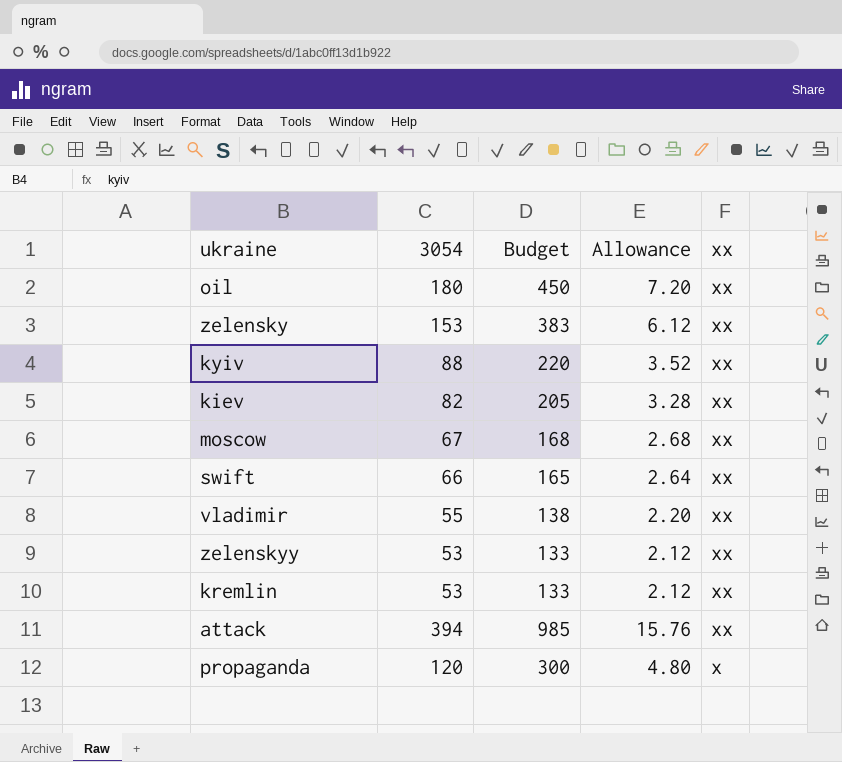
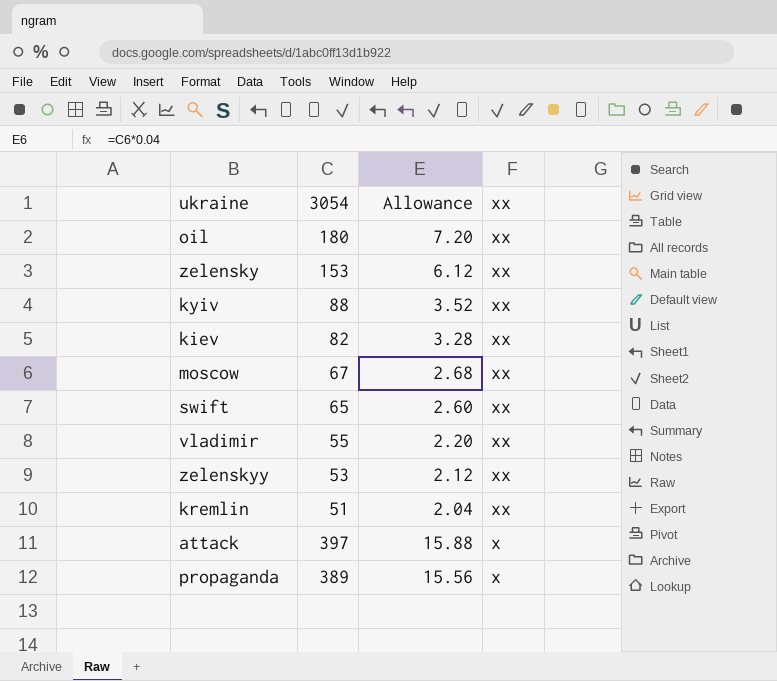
column Budget | formula: [3054] * 2.5 -> none
swift | 3054: 66 -> 65
swift | Allowance: 2.64 -> 2.60
kremlin | 3054: 53 -> 51
kremlin | Allowance: 2.12 -> 2.04
attack | 3054: 394 -> 397
attack | Allowance: 15.76 -> 15.88
attack | xx: xx -> x
propaganda | 3054: 120 -> 389
propaganda | Allowance: 4.80 -> 15.56

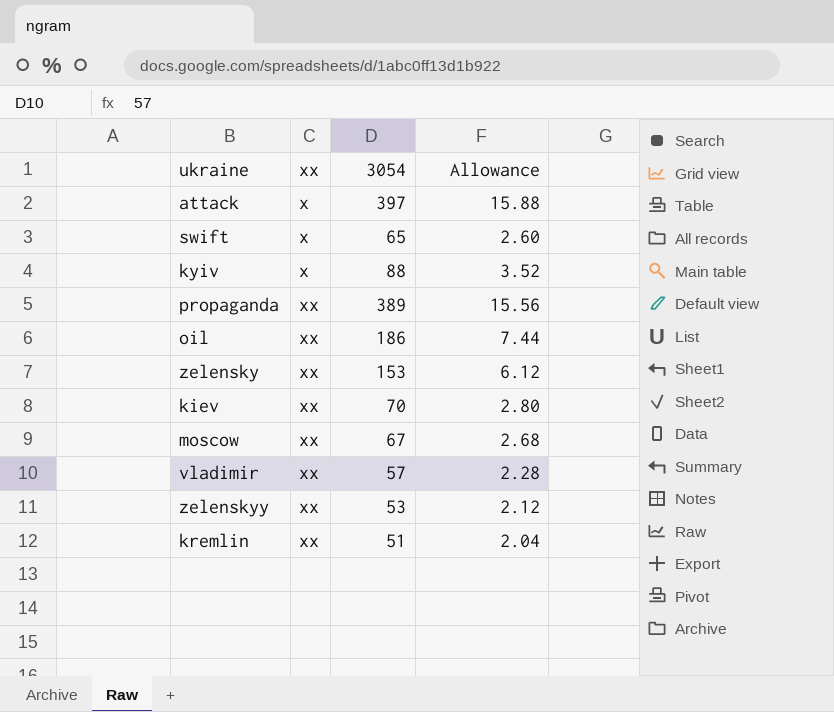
row order: xx descending -> xx ascending
column xx | position: 4 -> 2
swift | xx: xx -> x
kyiv | xx: xx -> x
propaganda | xx: x -> xx
oil | 3054: 180 -> 186
oil | Allowance: 7.20 -> 7.44
kiev | 3054: 82 -> 70
kiev | Allowance: 3.28 -> 2.80
vladimir | 3054: 55 -> 57
vladimir | Allowance: 2.20 -> 2.28

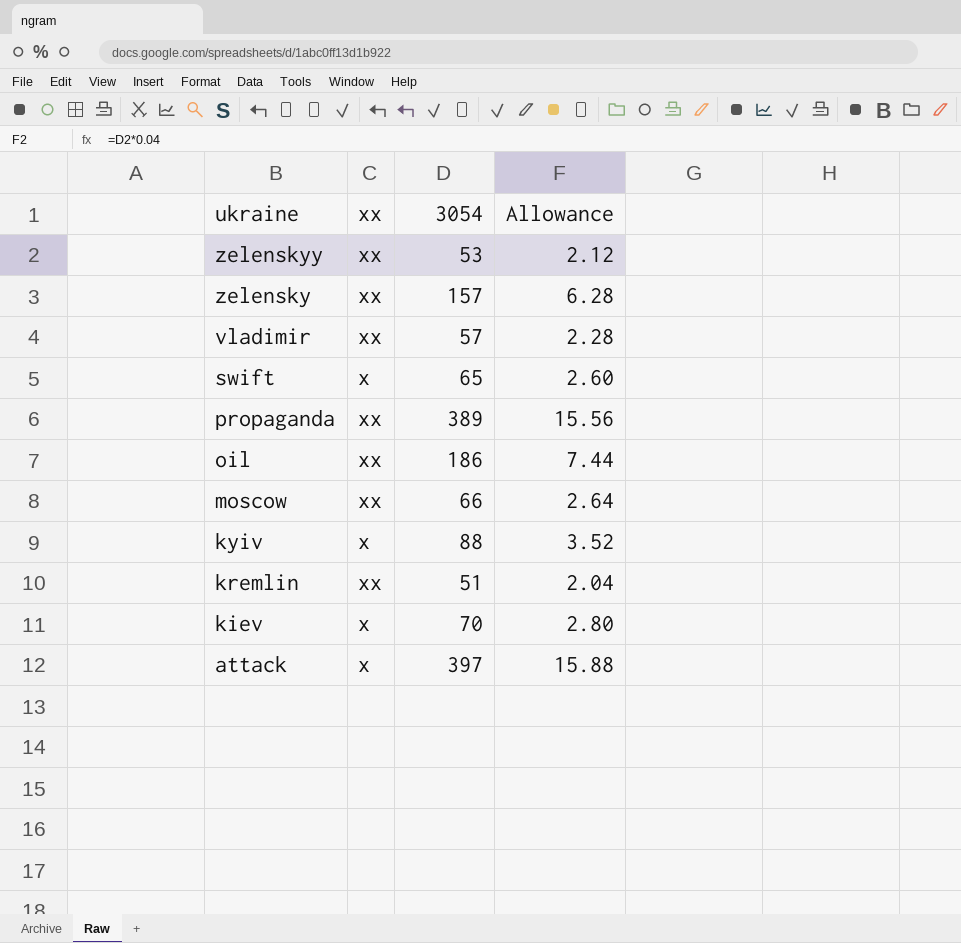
row order: xx ascending -> ukraine descending
zelensky | 3054: 153 -> 157
zelensky | Allowance: 6.12 -> 6.28
moscow | 3054: 67 -> 66
moscow | Allowance: 2.68 -> 2.64
kiev | xx: xx -> x

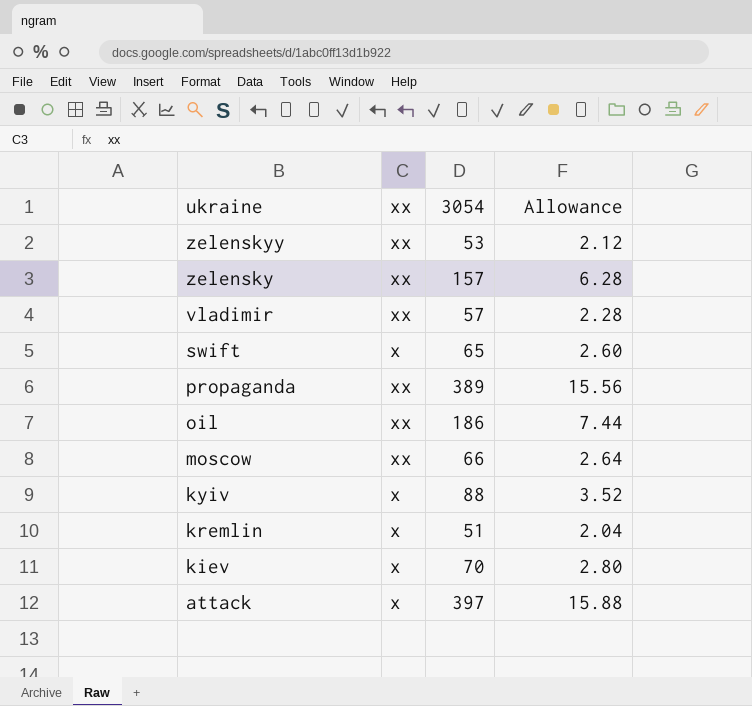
kremlin | xx: xx -> x

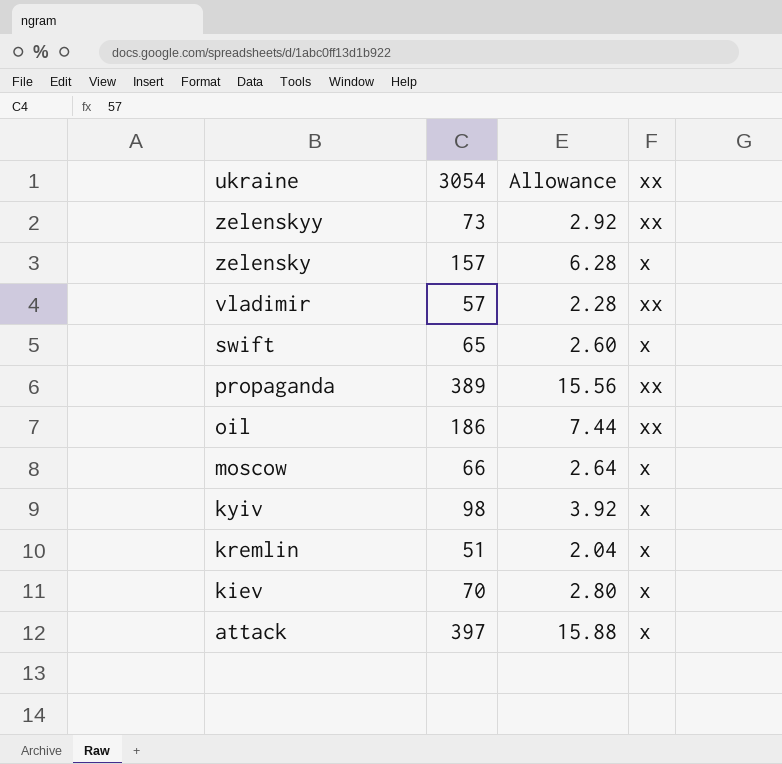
column xx | position: 2 -> 4
zelenskyy | 3054: 53 -> 73
zelenskyy | Allowance: 2.12 -> 2.92
zelensky | xx: xx -> x
moscow | xx: xx -> x
kyiv | 3054: 88 -> 98
kyiv | Allowance: 3.52 -> 3.92

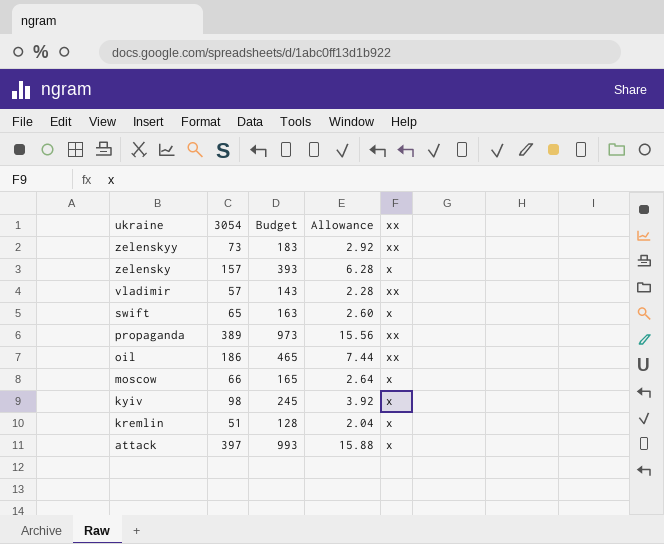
column Budget | formula: none -> [3054] * 2.5
row kiev: 70 | 2.80 | x -> none

